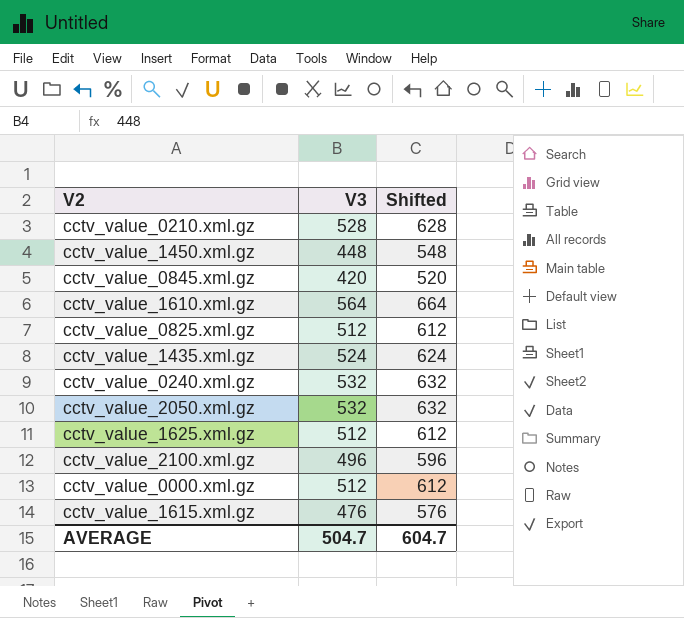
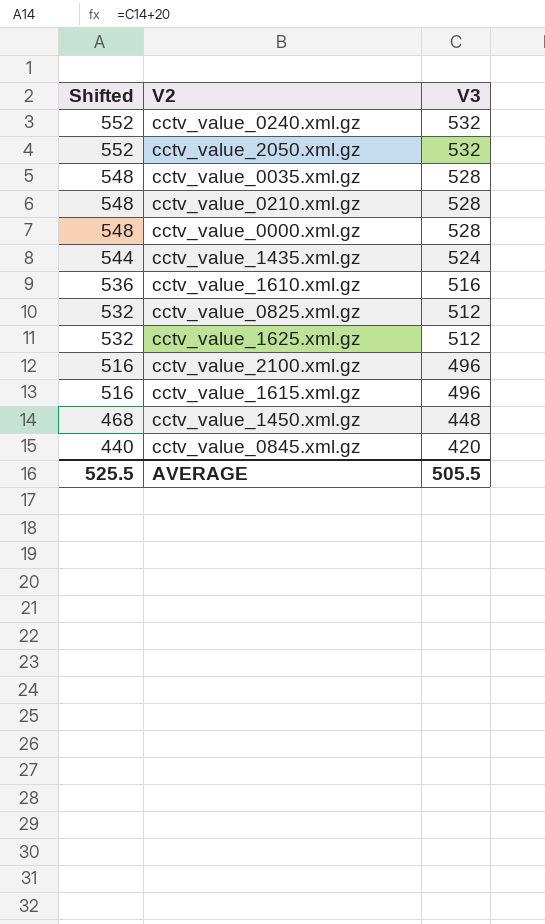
row order: none -> Shifted descending
column Shifted | formula: [V3] + 100 -> [V3] + 20
column Shifted | position: 3 -> 1
row cctv_value_0035.xml.gz: none -> 548 | 528
cctv_value_0000.xml.gz | V3: 512 -> 528
cctv_value_1610.xml.gz | V3: 564 -> 516
cctv_value_1615.xml.gz | V3: 476 -> 496
AVERAGE | Shifted: 604.7 -> 525.5
AVERAGE | V3: 504.7 -> 505.5

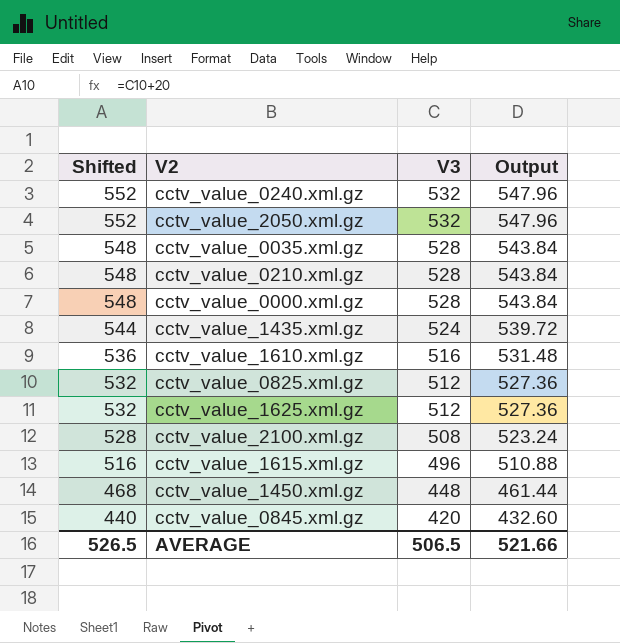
column Output | formula: none -> [V3] * 1.03
cctv_value_2100.xml.gz | Shifted: 516 -> 528
cctv_value_2100.xml.gz | V3: 496 -> 508
AVERAGE | Shifted: 525.5 -> 526.5
AVERAGE | V3: 505.5 -> 506.5

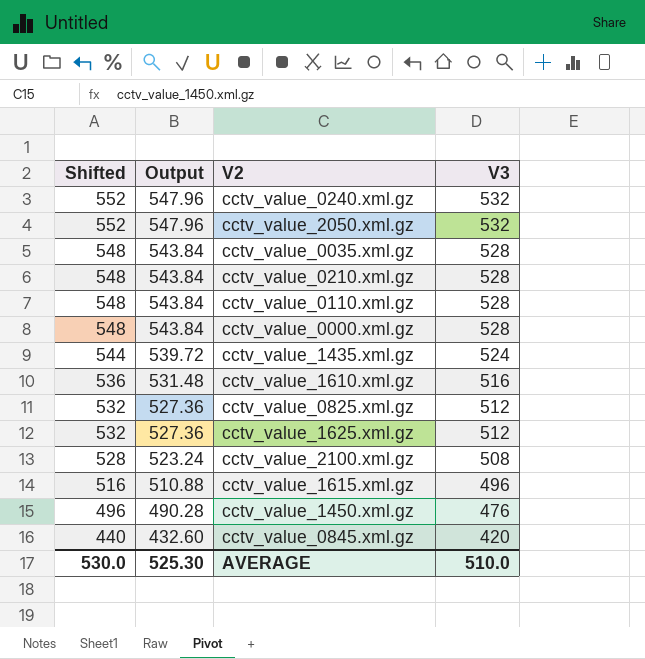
column Output | position: 4 -> 2
row cctv_value_0110.xml.gz: none -> 548 | 543.84 | 528
cctv_value_1450.xml.gz | Shifted: 468 -> 496
cctv_value_1450.xml.gz | Output: 461.44 -> 490.28
cctv_value_1450.xml.gz | V3: 448 -> 476
AVERAGE | Shifted: 526.5 -> 530.0
AVERAGE | Output: 521.66 -> 525.30
AVERAGE | V3: 506.5 -> 510.0

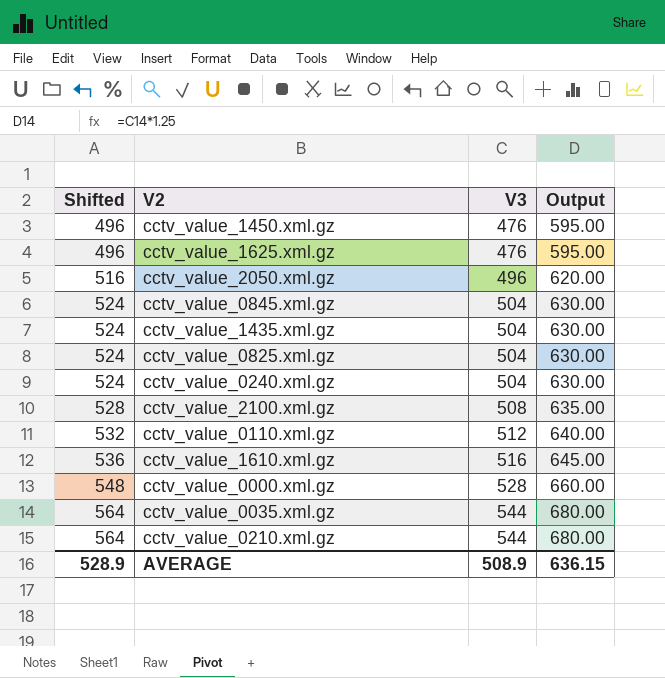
row order: Shifted descending -> Shifted ascending
column Output | formula: [V3] * 1.03 -> [V3] * 1.25
column Output | position: 2 -> 4
row cctv_value_1615.xml.gz: 516 | 510.88 | 496 -> none
cctv_value_1625.xml.gz | Shifted: 532 -> 496
cctv_value_1625.xml.gz | V3: 512 -> 476
cctv_value_2050.xml.gz | Shifted: 552 -> 516
cctv_value_2050.xml.gz | V3: 532 -> 496
cctv_value_0845.xml.gz | Shifted: 440 -> 524
cctv_value_0845.xml.gz | V3: 420 -> 504
cctv_value_1435.xml.gz | Shifted: 544 -> 524
cctv_value_1435.xml.gz | V3: 524 -> 504
cctv_value_0825.xml.gz | Shifted: 532 -> 524
cctv_value_0825.xml.gz | V3: 512 -> 504
cctv_value_0240.xml.gz | Shifted: 552 -> 524
cctv_value_0240.xml.gz | V3: 532 -> 504
cctv_value_0110.xml.gz | Shifted: 548 -> 532
cctv_value_0110.xml.gz | V3: 528 -> 512
cctv_value_0035.xml.gz | Shifted: 548 -> 564
cctv_value_0035.xml.gz | V3: 528 -> 544
cctv_value_0210.xml.gz | Shifted: 548 -> 564
cctv_value_0210.xml.gz | V3: 528 -> 544
AVERAGE | Shifted: 530.0 -> 528.9
AVERAGE | V3: 510.0 -> 508.9
AVERAGE | Output: 525.30 -> 636.15

